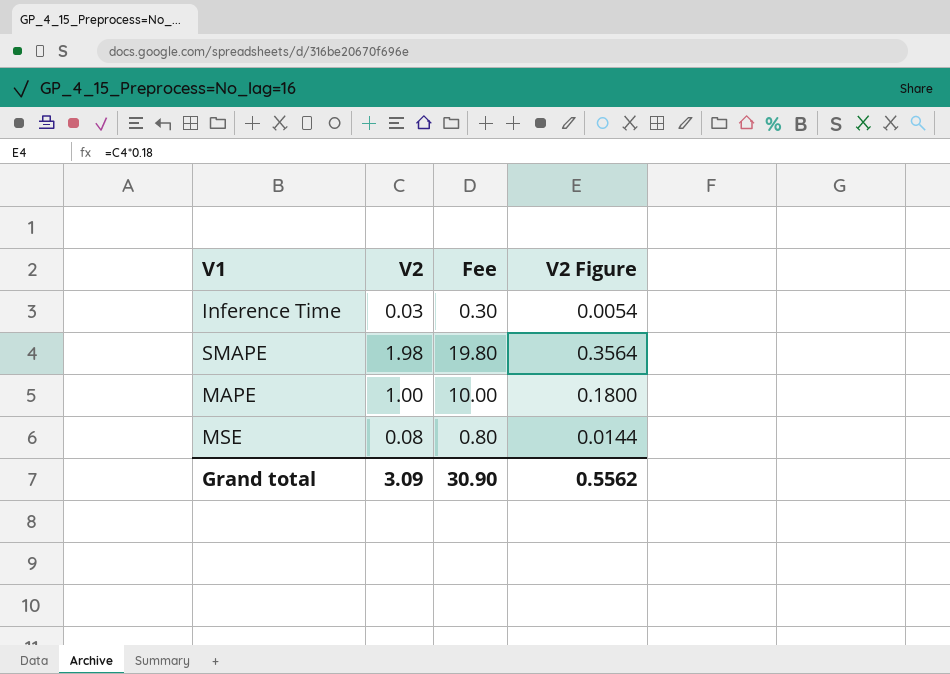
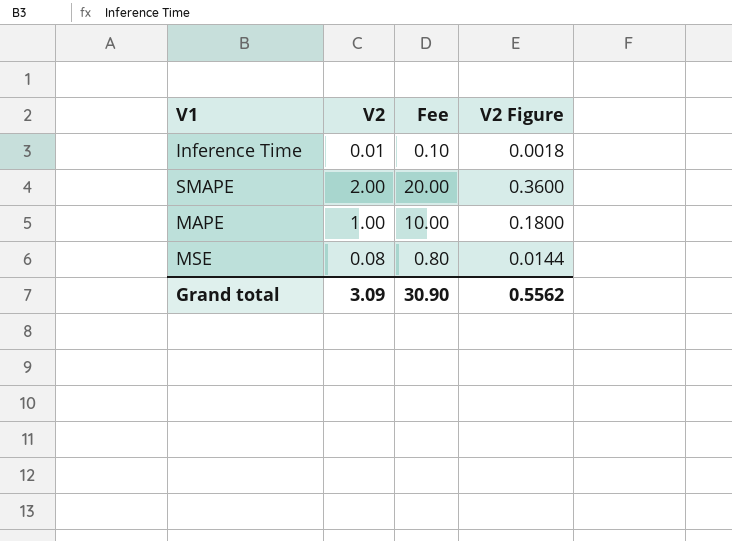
Inference Time | V2: 0.03 -> 0.01
Inference Time | Fee: 0.30 -> 0.10
Inference Time | V2 Figure: 0.0054 -> 0.0018
SMAPE | V2: 1.98 -> 2.00
SMAPE | Fee: 19.80 -> 20.00
SMAPE | V2 Figure: 0.3564 -> 0.3600

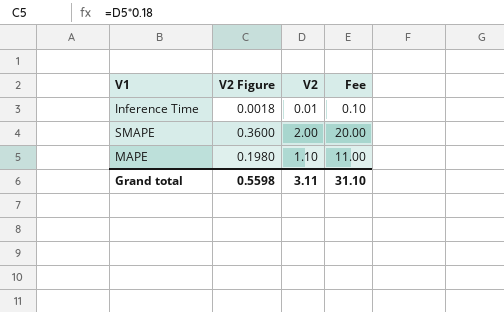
column V2 Figure | position: 4 -> 2
row MSE: 0.08 | 0.80 | 0.0144 -> none
MAPE | V2 Figure: 0.1800 -> 0.1980
MAPE | V2: 1.00 -> 1.10
MAPE | Fee: 10.00 -> 11.00
Grand total | V2 Figure: 0.5562 -> 0.5598
Grand total | V2: 3.09 -> 3.11
Grand total | Fee: 30.90 -> 31.10

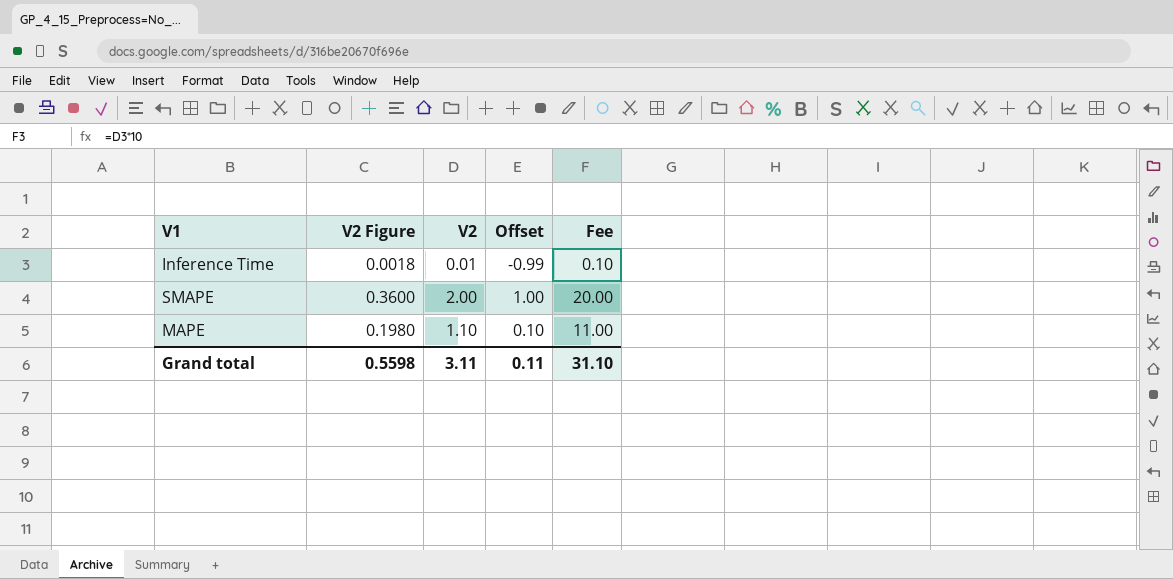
column Offset | formula: none -> [V2] - 1

